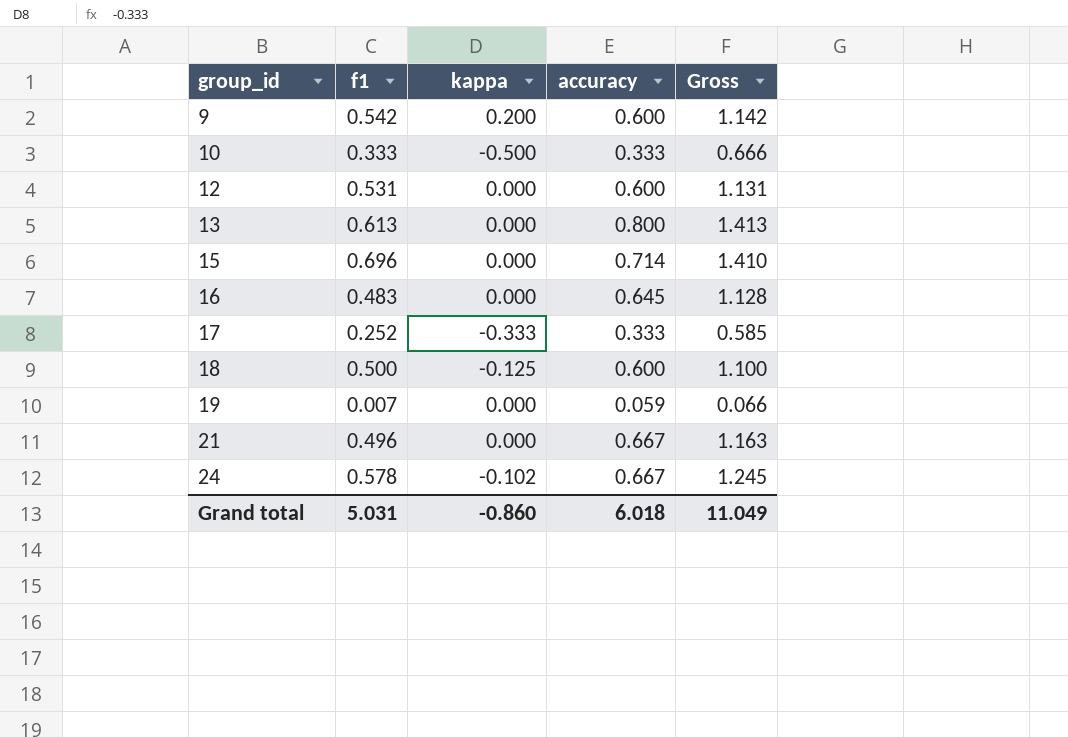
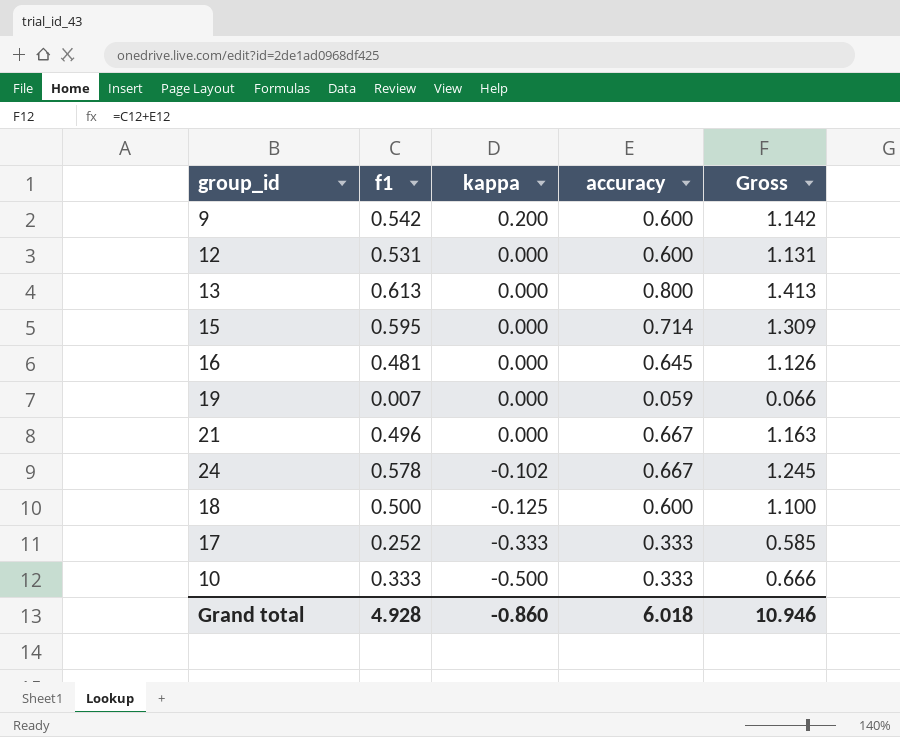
row order: group_id ascending -> kappa descending
15 | f1: 0.696 -> 0.595
15 | Gross: 1.410 -> 1.309
16 | f1: 0.483 -> 0.481
16 | Gross: 1.128 -> 1.126
Grand total | f1: 5.031 -> 4.928
Grand total | Gross: 11.049 -> 10.946

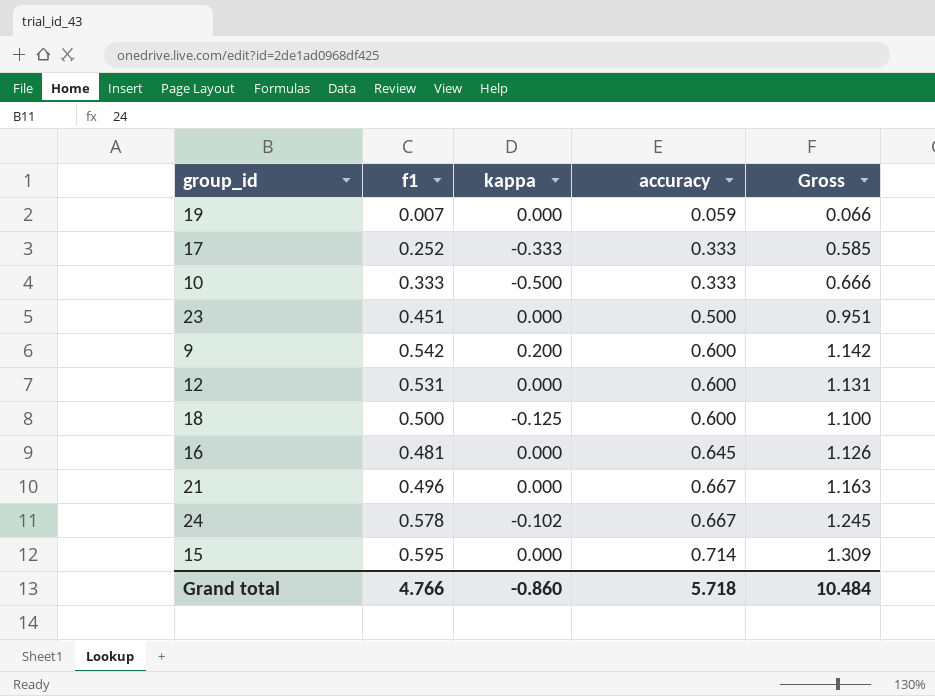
row order: kappa descending -> accuracy ascending
row 13: 0.613 | 0.000 | 0.800 | 1.413 -> none
row 23: none -> 0.451 | 0.000 | 0.500 | 0.951
Grand total | f1: 4.928 -> 4.766
Grand total | accuracy: 6.018 -> 5.718
Grand total | Gross: 10.946 -> 10.484

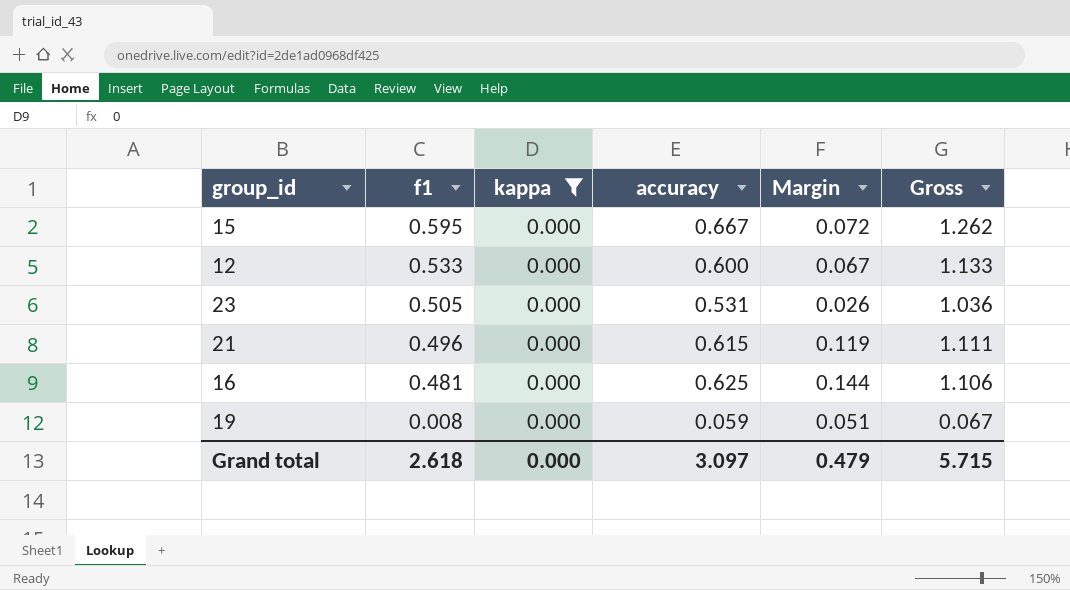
filter: none -> kappa = 0.000
row order: accuracy ascending -> f1 descending
column Margin | formula: none -> [accuracy] - [f1]
15 | accuracy: 0.714 -> 0.667
15 | Gross: 1.309 -> 1.262
12 | f1: 0.531 -> 0.533
12 | Gross: 1.131 -> 1.133
23 | f1: 0.451 -> 0.505
23 | accuracy: 0.500 -> 0.531
23 | Gross: 0.951 -> 1.036
21 | accuracy: 0.667 -> 0.615
21 | Gross: 1.163 -> 1.111
16 | accuracy: 0.645 -> 0.625
16 | Gross: 1.126 -> 1.106
19 | f1: 0.007 -> 0.008
19 | Gross: 0.066 -> 0.067
Grand total | f1: 4.766 -> 2.618
Grand total | kappa: -0.860 -> 0.000
Grand total | accuracy: 5.718 -> 3.097
Grand total | Gross: 10.484 -> 5.715

